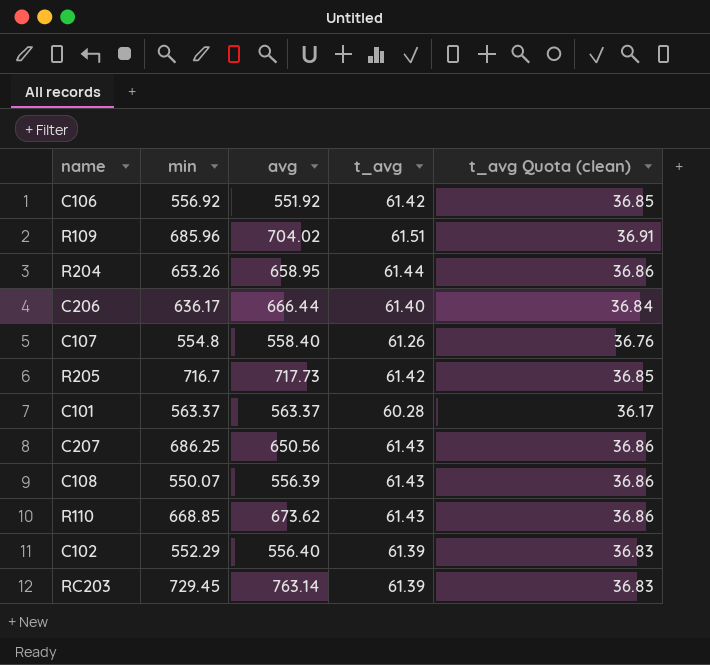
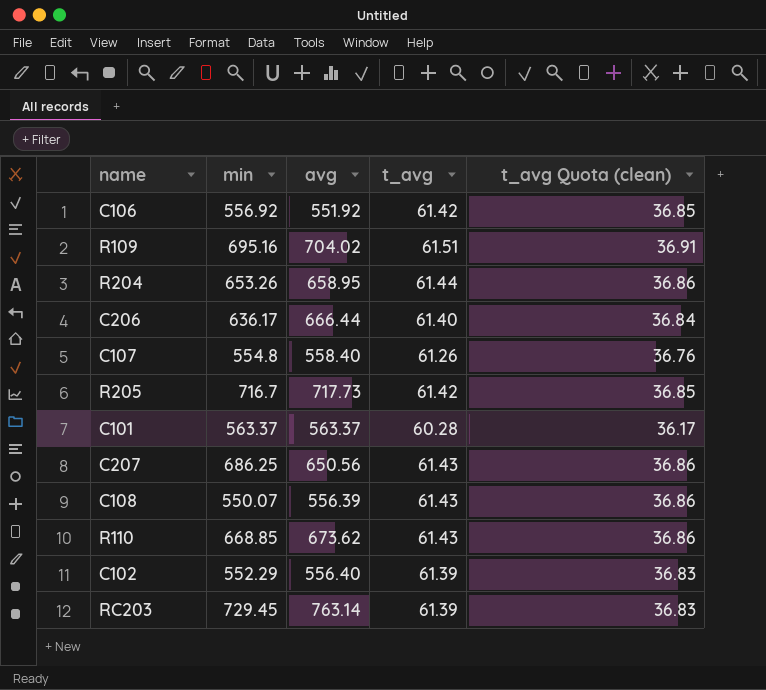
R109 | min: 685.96 -> 695.16

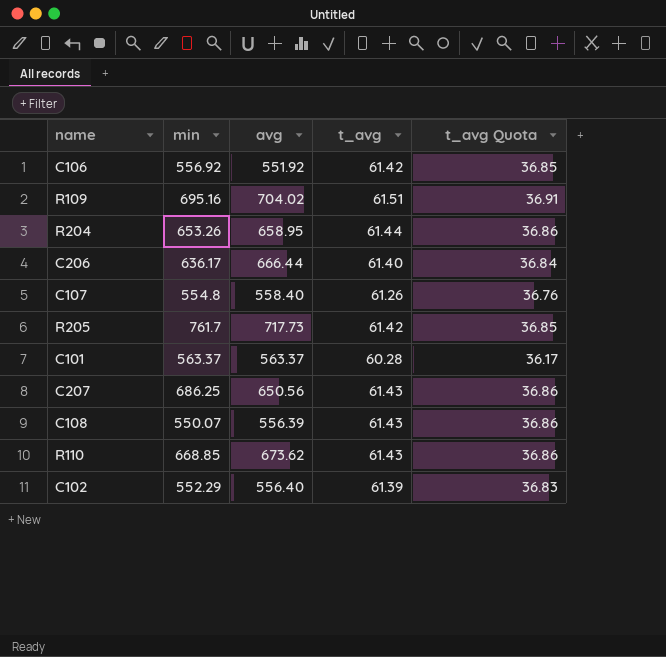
column name: t_avg Quota (clean) -> t_avg Quota
row RC203: 729.45 | 763.14 | 61.39 | 36.83 -> none
R205 | min: 716.7 -> 761.7

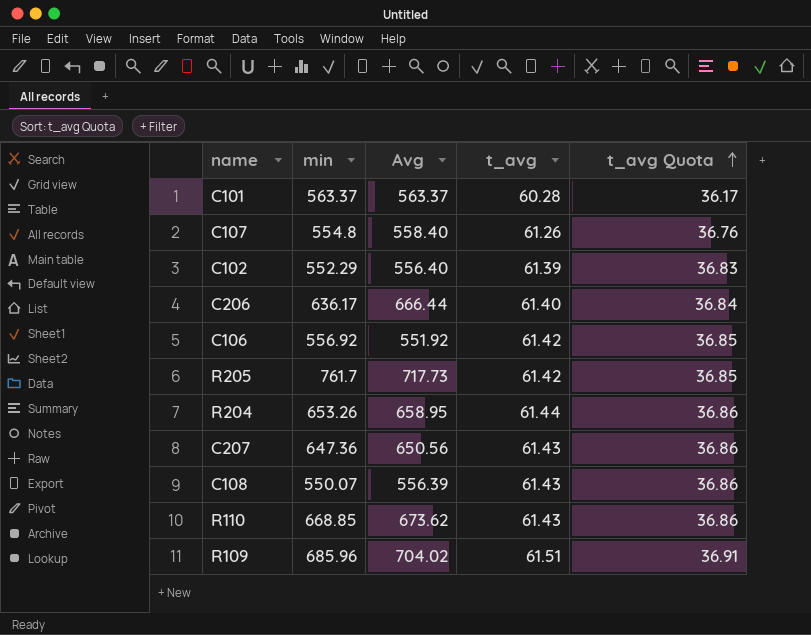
row order: none -> t_avg Quota ascending
column name: avg -> Avg
C207 | min: 686.25 -> 647.36
R109 | min: 695.16 -> 685.96

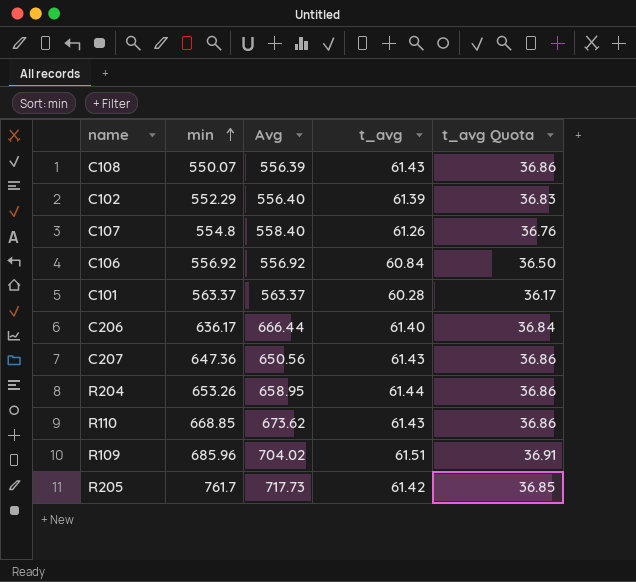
row order: t_avg Quota ascending -> min ascending
C106 | Avg: 551.92 -> 556.92
C106 | t_avg: 61.42 -> 60.84
C106 | t_avg Quota: 36.85 -> 36.50

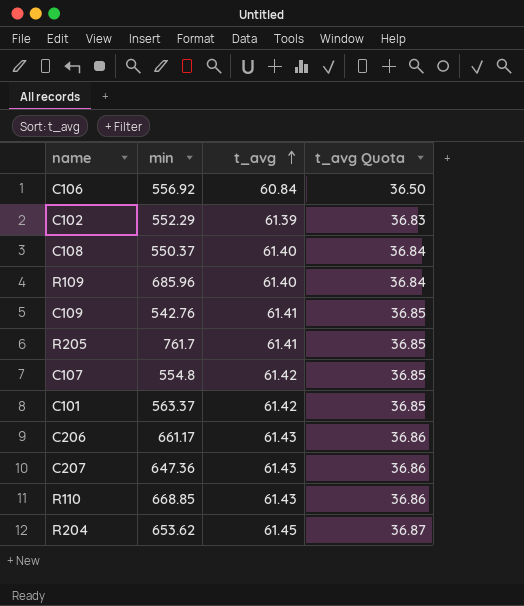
row order: min ascending -> t_avg ascending
column Avg | position: 3 -> none
C108 | min: 550.07 -> 550.37
C108 | t_avg: 61.43 -> 61.40
C108 | t_avg Quota: 36.86 -> 36.84
R109 | t_avg: 61.51 -> 61.40
R109 | t_avg Quota: 36.91 -> 36.84
row C109: none -> 542.76 | 61.41 | 36.85
R205 | t_avg: 61.42 -> 61.41
C107 | t_avg: 61.26 -> 61.42
C107 | t_avg Quota: 36.76 -> 36.85
C101 | t_avg: 60.28 -> 61.42
C101 | t_avg Quota: 36.17 -> 36.85
C206 | min: 636.17 -> 661.17
C206 | t_avg: 61.40 -> 61.43
C206 | t_avg Quota: 36.84 -> 36.86
R204 | min: 653.26 -> 653.62
R204 | t_avg: 61.44 -> 61.45
R204 | t_avg Quota: 36.86 -> 36.87

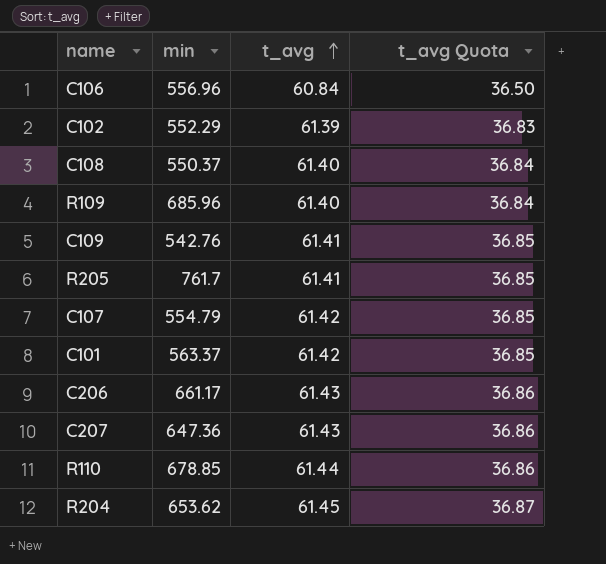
C106 | min: 556.92 -> 556.96
C107 | min: 554.8 -> 554.79
R110 | min: 668.85 -> 678.85
R110 | t_avg: 61.43 -> 61.44

